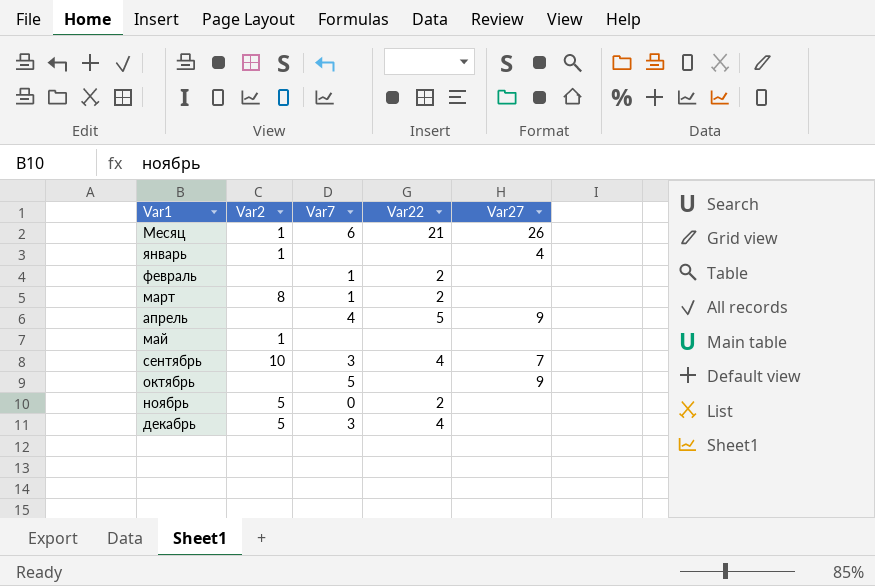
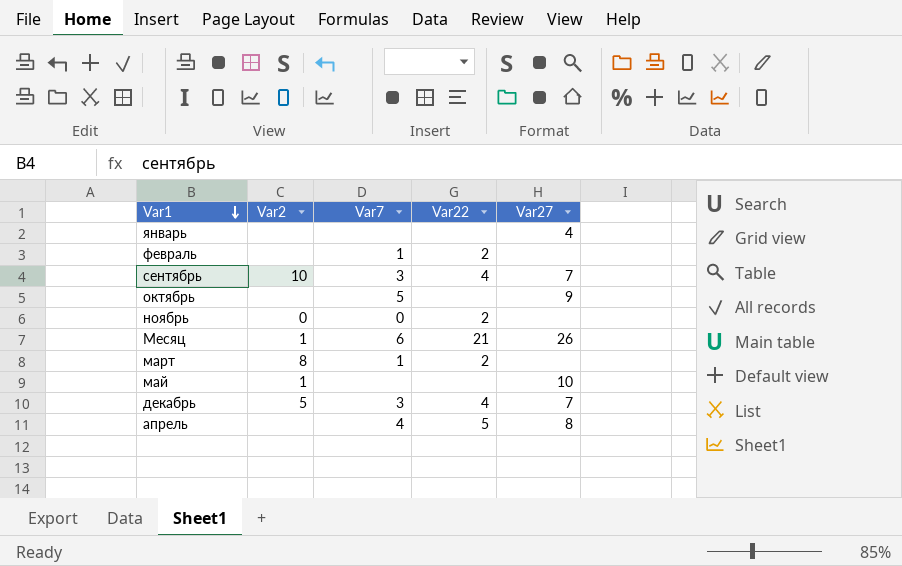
row order: none -> Var1 descending
январь | Var2: 1 -> none
ноябрь | Var2: 5 -> 0
май | Var27: none -> 10
декабрь | Var27: none -> 7
апрель | Var27: 9 -> 8

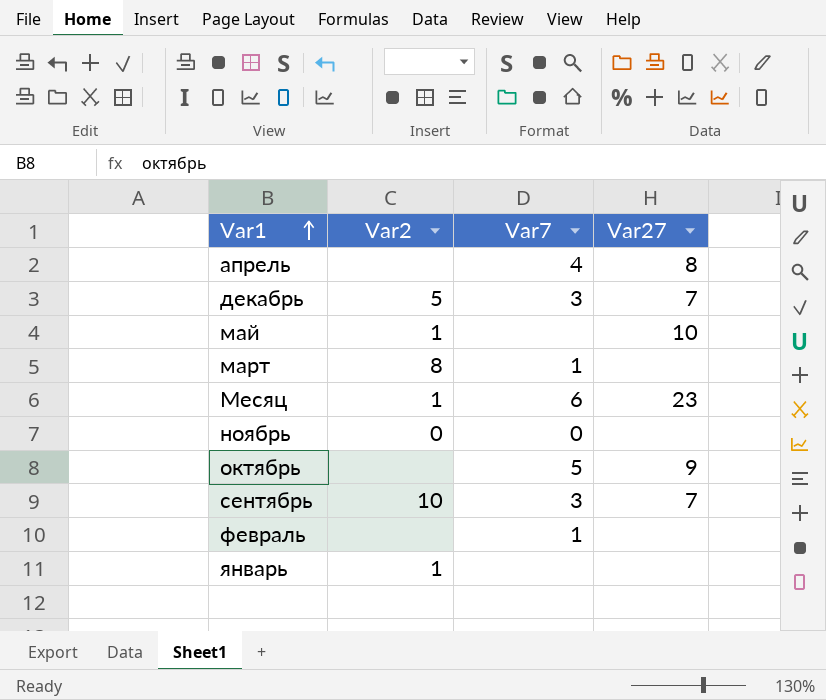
row order: Var1 descending -> Var1 ascending
column Var22 | position: 4 -> none
Месяц | Var27: 26 -> 23
январь | Var2: none -> 1
январь | Var27: 4 -> none

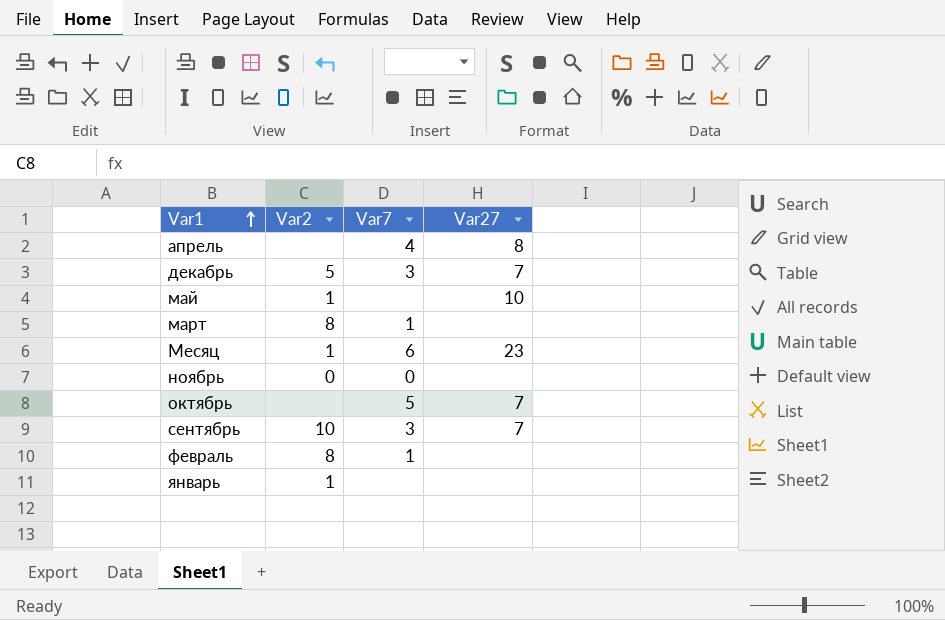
октябрь | Var27: 9 -> 7
февраль | Var2: none -> 8

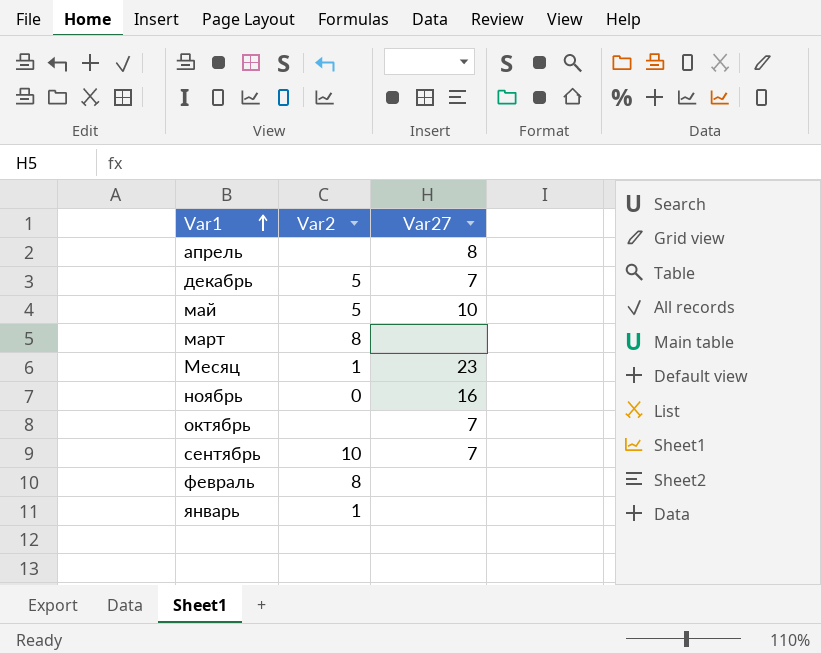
column Var7 | position: 3 -> none
май | Var2: 1 -> 5
ноябрь | Var27: none -> 16

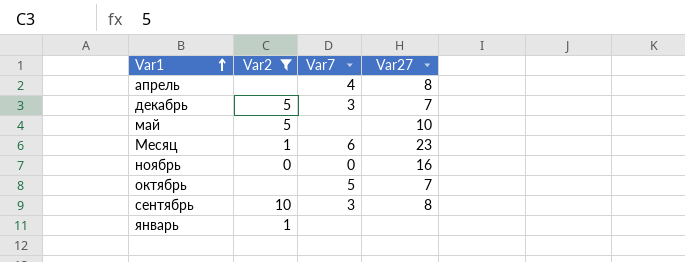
filter: none -> Var2 != 8
column Var7 | position: none -> 3
сентябрь | Var27: 7 -> 8

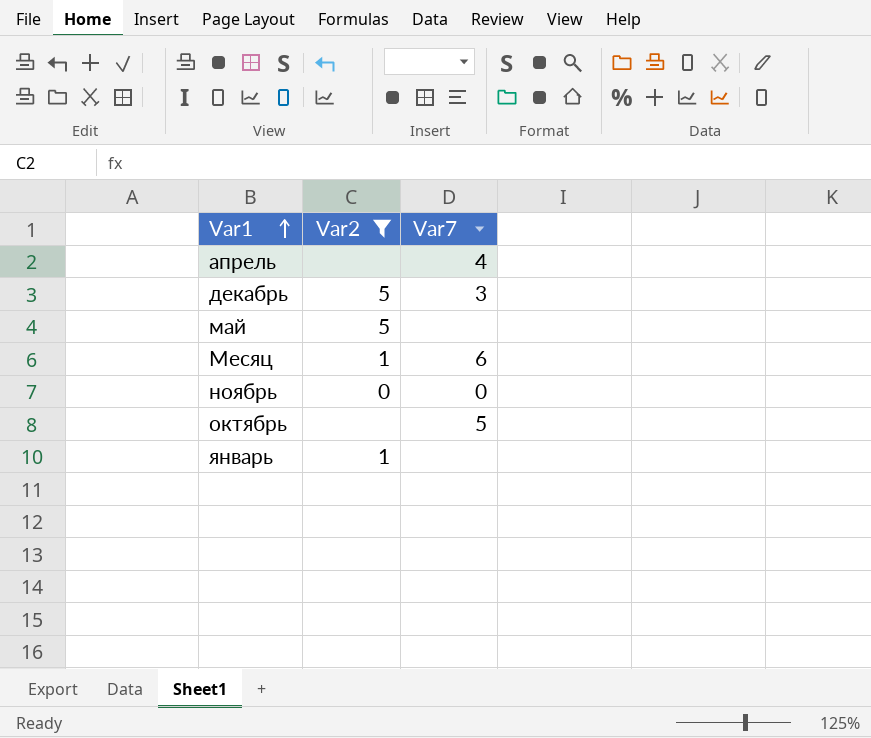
column Var27 | position: 4 -> none
row сентябрь: 10 | 3 | 8 -> none

